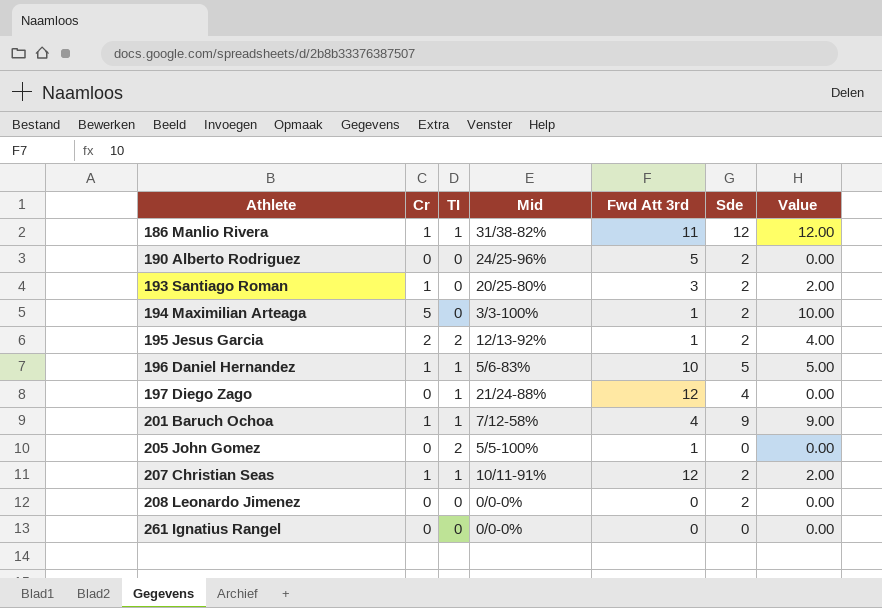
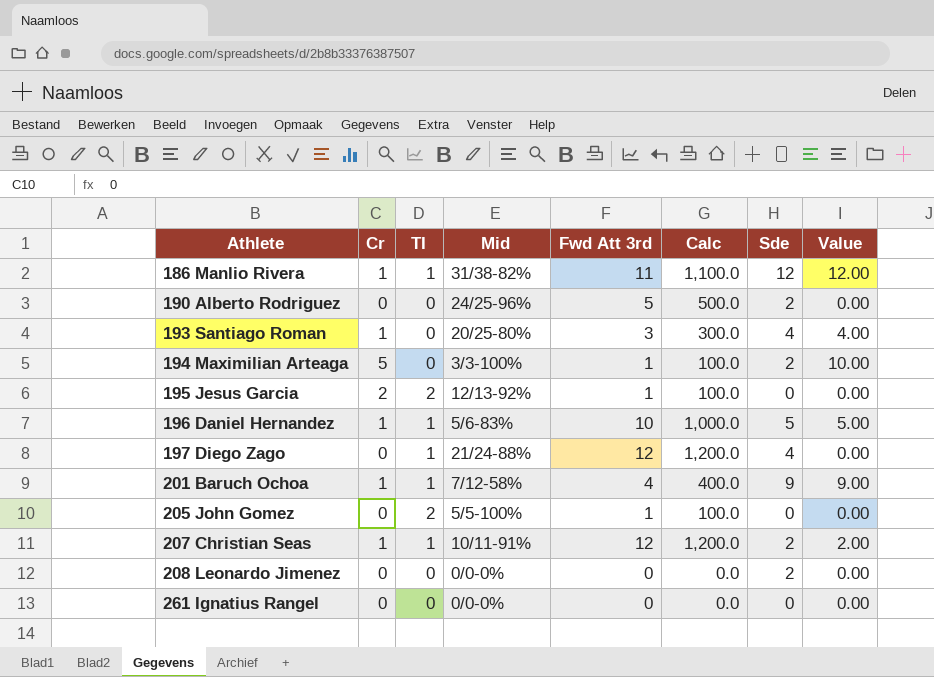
column Calc | formula: none -> [Fwd Att 3rd] * 100
193 Santiago Roman | Sde: 2 -> 4
193 Santiago Roman | Value: 2.00 -> 4.00
195 Jesus Garcia | Sde: 2 -> 0
195 Jesus Garcia | Value: 4.00 -> 0.00

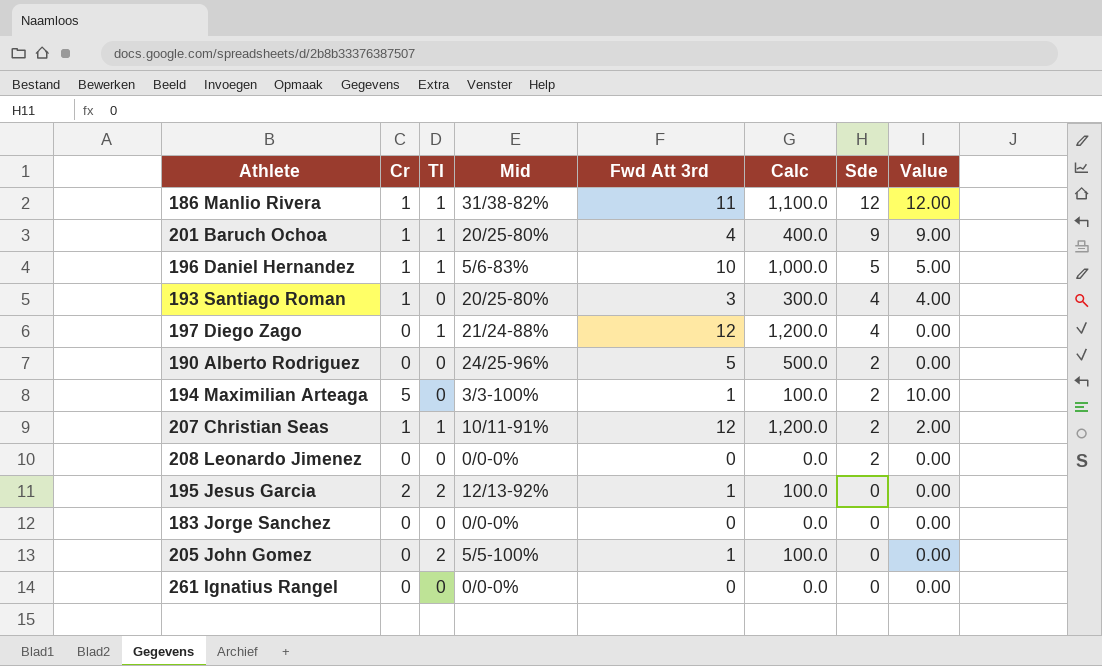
row order: Athlete ascending -> Sde descending
201 Baruch Ochoa | Mid: 7/12-58% -> 20/25-80%
row 183 Jorge Sanchez: none -> 0 | 0 | 0/0-0% | 0 | 0.0 | 0 | 0.00

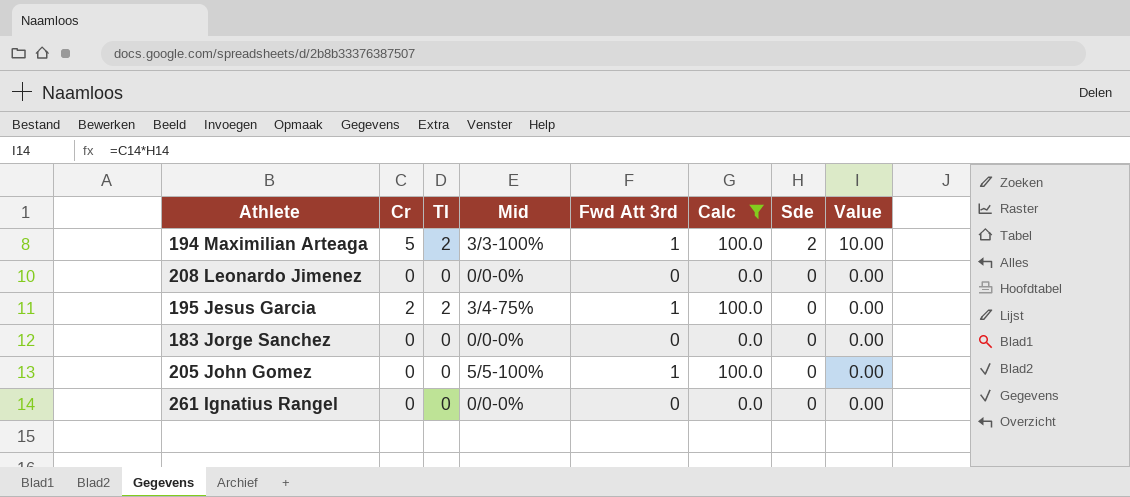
filter: none -> Calc <= 100.0
194 Maximilian Arteaga | TI: 0 -> 2
208 Leonardo Jimenez | Sde: 2 -> 0
195 Jesus Garcia | Mid: 12/13-92% -> 3/4-75%
205 John Gomez | TI: 2 -> 0

